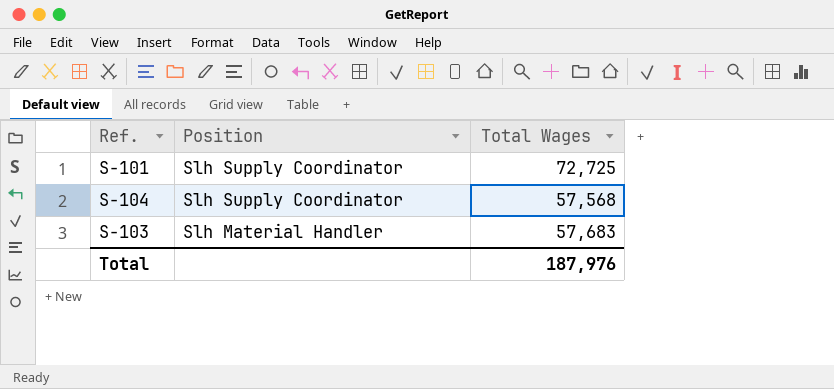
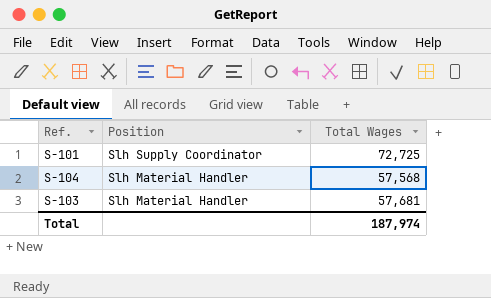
S-104 | Position: Slh Supply Coordinator -> Slh Material Handler
S-103 | Total Wages: 57,683 -> 57,681
Total | Total Wages: 187,976 -> 187,974

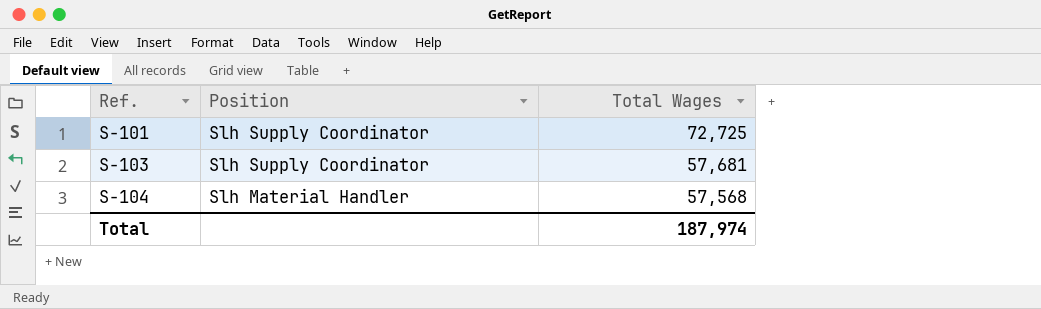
row order: Position descending -> Ref. ascending
S-103 | Position: Slh Material Handler -> Slh Supply Coordinator

